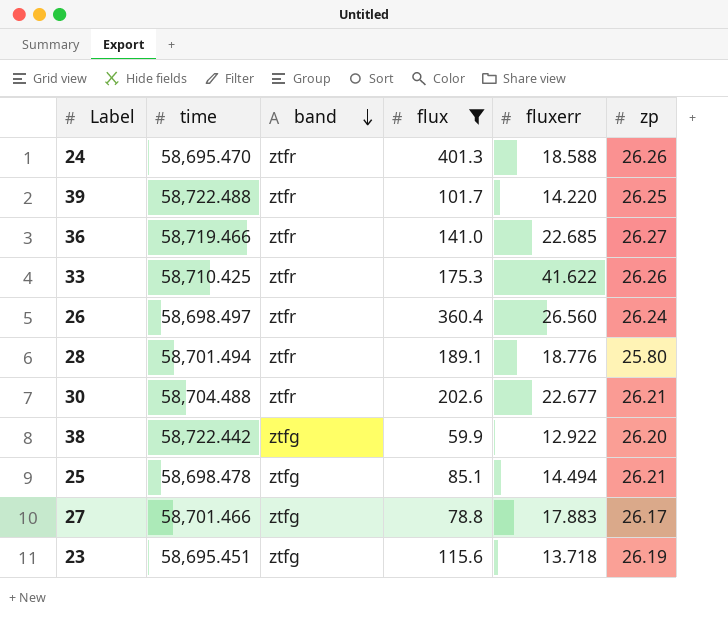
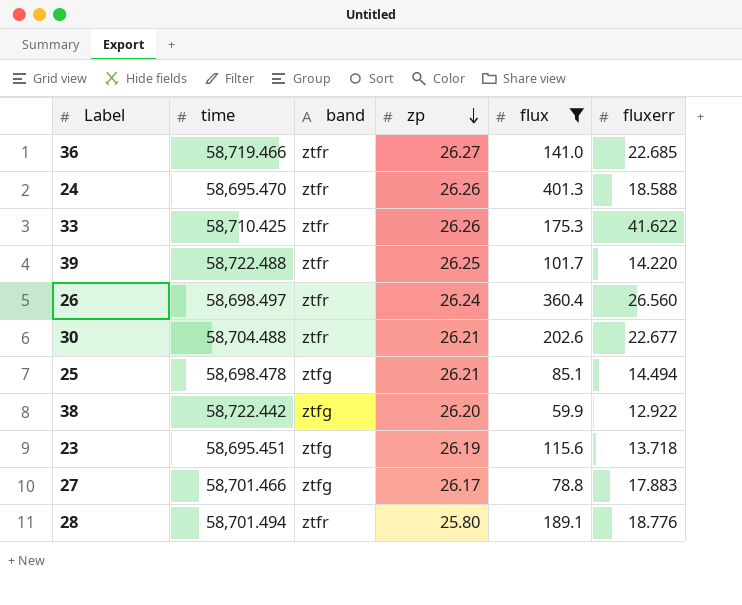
row order: band descending -> zp descending
column zp | position: 6 -> 4

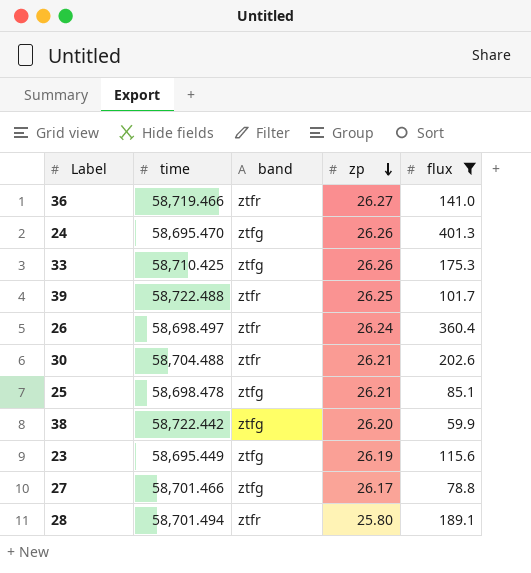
column fluxerr | position: 6 -> none
24 | band: ztfr -> ztfg
33 | band: ztfr -> ztfg
23 | time: 58,695.451 -> 58,695.449

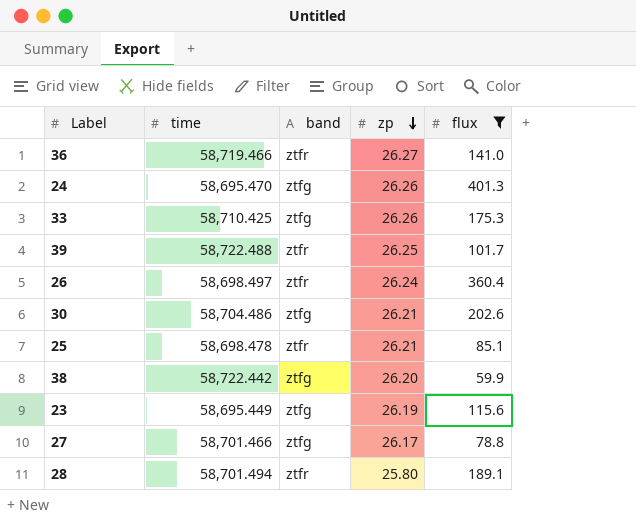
30 | time: 58,704.488 -> 58,704.486
30 | band: ztfr -> ztfg
25 | band: ztfg -> ztfr

